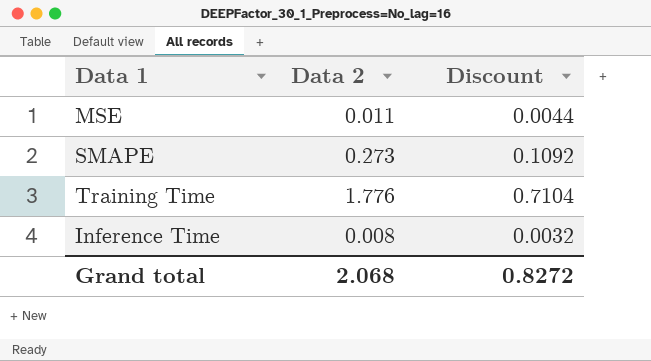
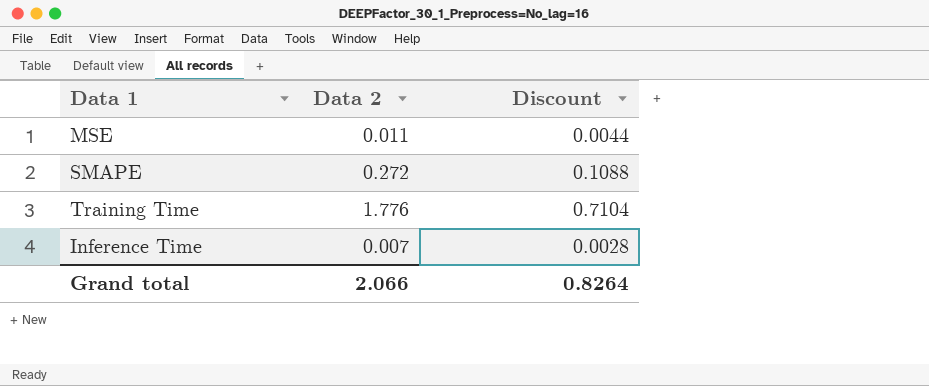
SMAPE | Data 2: 0.273 -> 0.272
SMAPE | Discount: 0.1092 -> 0.1088
Inference Time | Data 2: 0.008 -> 0.007
Inference Time | Discount: 0.0032 -> 0.0028
Grand total | Data 2: 2.068 -> 2.066
Grand total | Discount: 0.8272 -> 0.8264

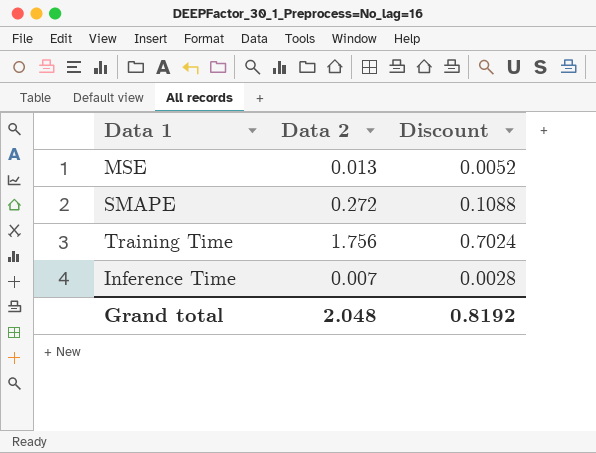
MSE | Data 2: 0.011 -> 0.013
MSE | Discount: 0.0044 -> 0.0052
Training Time | Data 2: 1.776 -> 1.756
Training Time | Discount: 0.7104 -> 0.7024
Grand total | Data 2: 2.066 -> 2.048
Grand total | Discount: 0.8264 -> 0.8192

